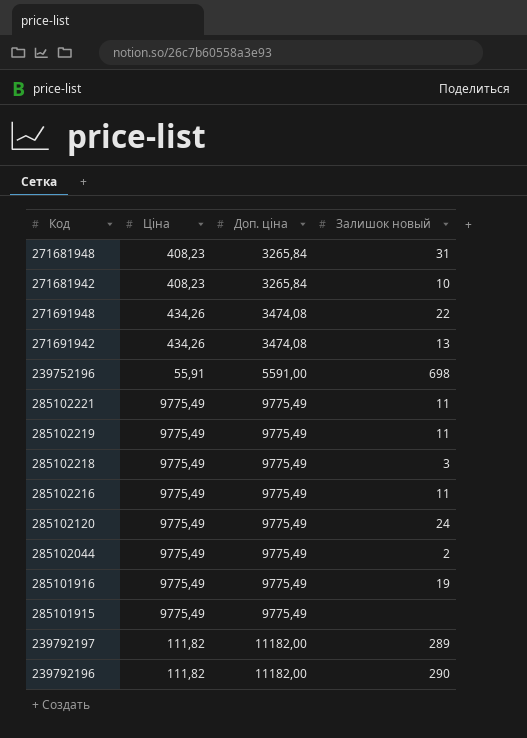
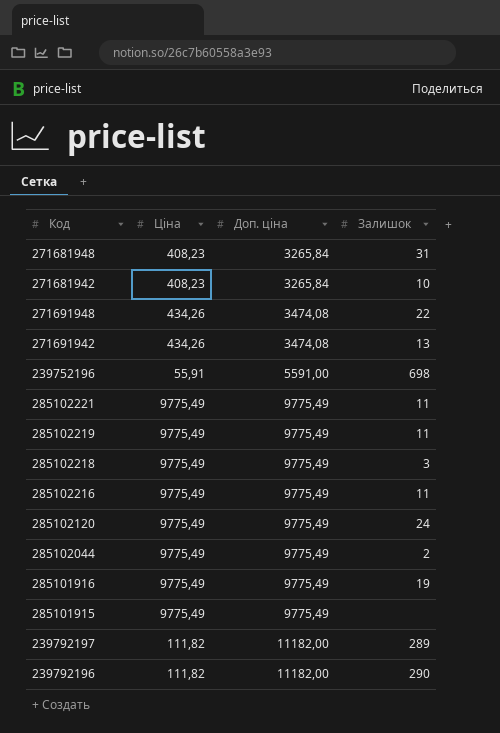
column name: Залишок новый -> Залишок

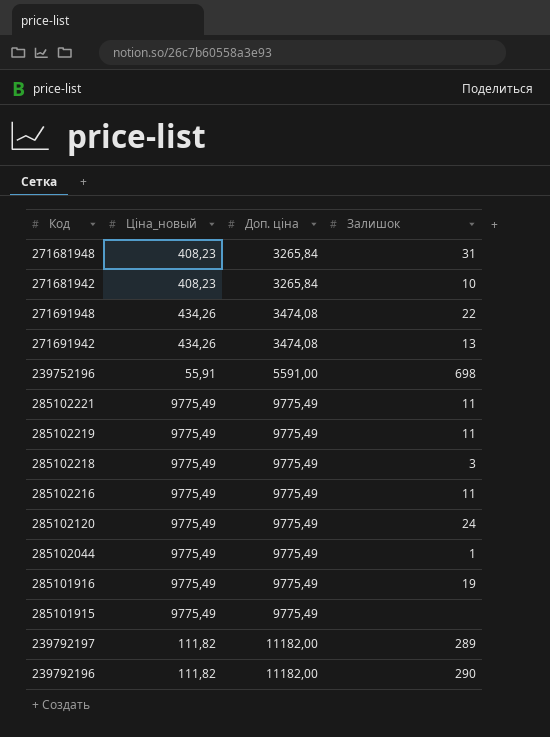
column name: Ціна -> Ціна_новый
285102044 | Залишок: 2 -> 1

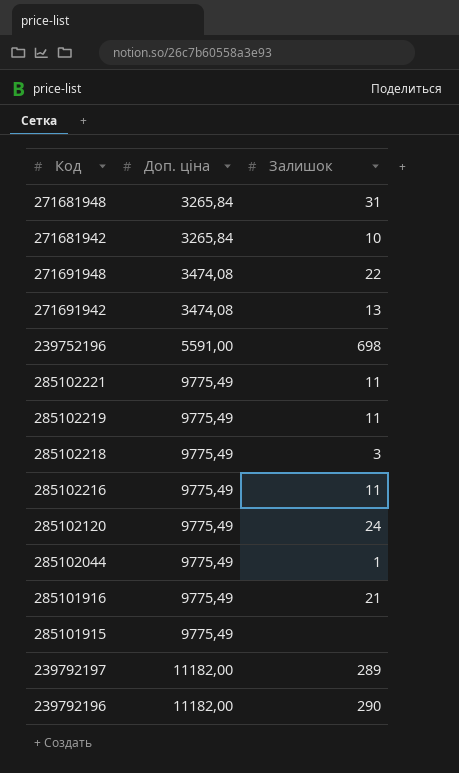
column Ціна_новый | position: 2 -> none
285101916 | Залишок: 19 -> 21

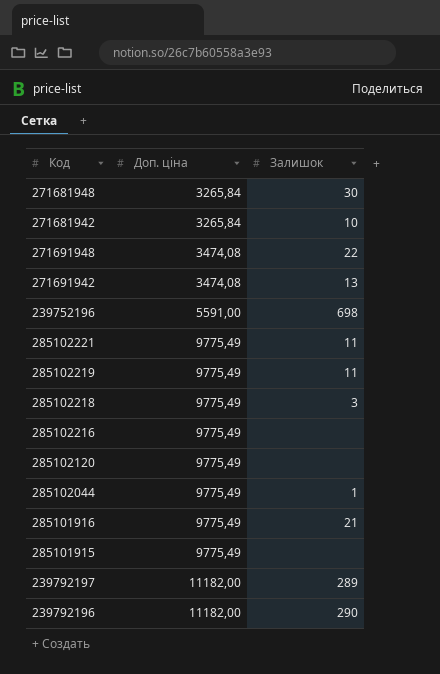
271681948 | Залишок: 31 -> 30
285102216 | Залишок: 11 -> none
285102120 | Залишок: 24 -> none

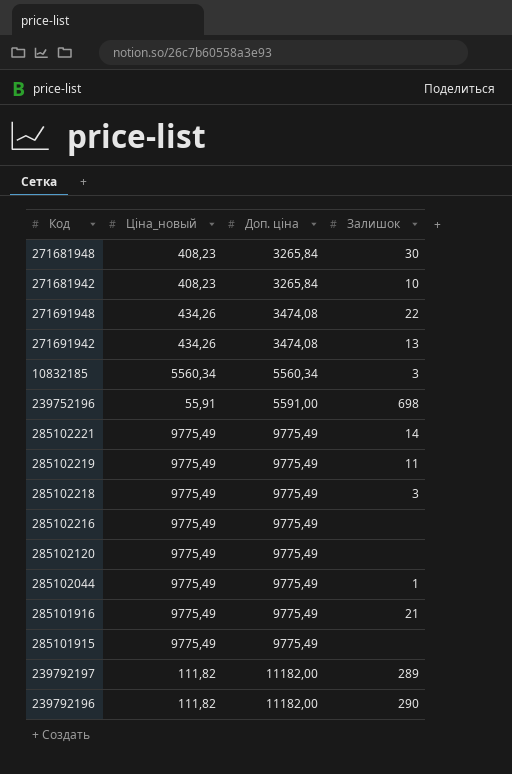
column Ціна_новый | position: none -> 2
row 10832185: none -> 5560,34 | 5560,34 | 3
285102221 | Залишок: 11 -> 14

